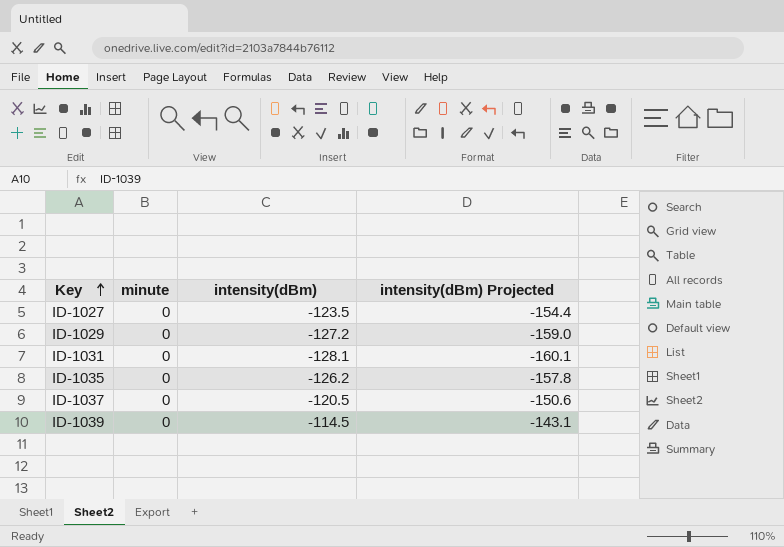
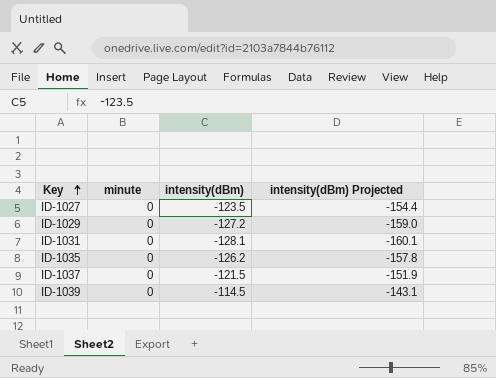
ID-1037 | intensity(dBm): -120.5 -> -121.5
ID-1037 | intensity(dBm) Projected: -150.6 -> -151.9

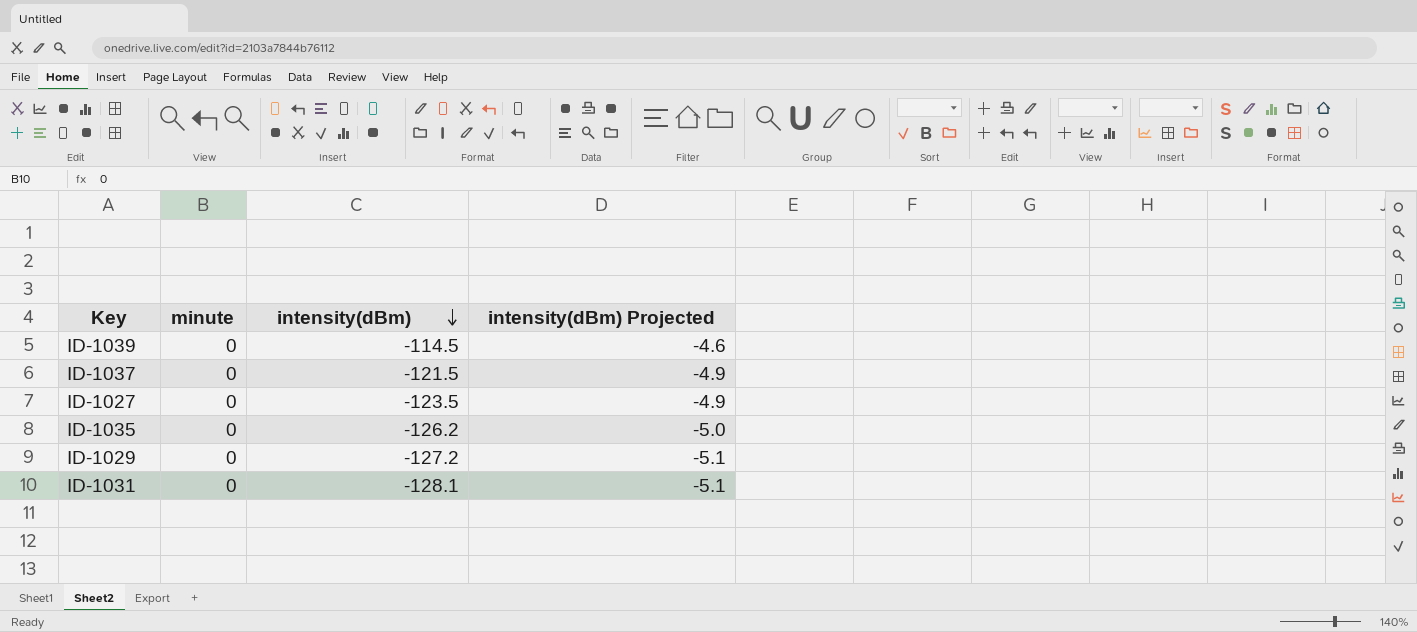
row order: Key ascending -> intensity(dBm) descending
column intensity(dBm) Projected | formula: [intensity(dBm)] * 1.25 -> [intensity(dBm)] * 0.04

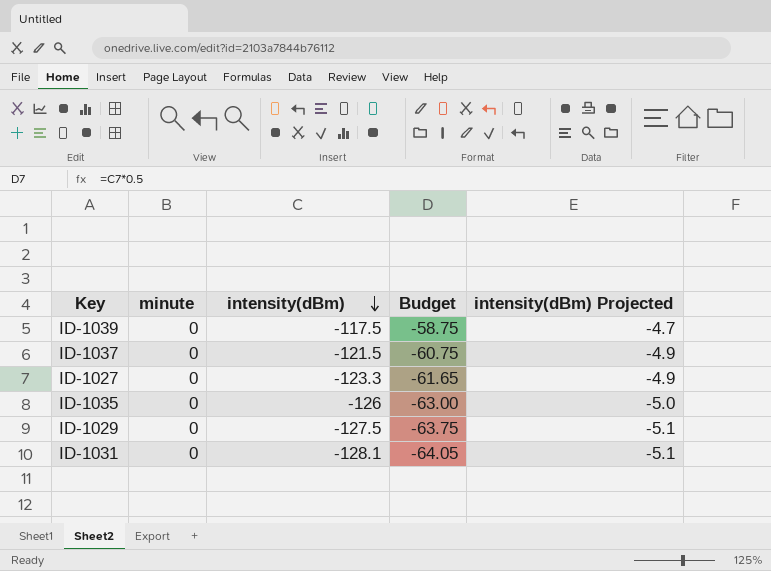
column Budget | formula: none -> [intensity(dBm)] * 0.5
ID-1039 | intensity(dBm): -114.5 -> -117.5
ID-1039 | intensity(dBm) Projected: -4.6 -> -4.7
ID-1027 | intensity(dBm): -123.5 -> -123.3
ID-1035 | intensity(dBm): -126.2 -> -126
ID-1029 | intensity(dBm): -127.2 -> -127.5

